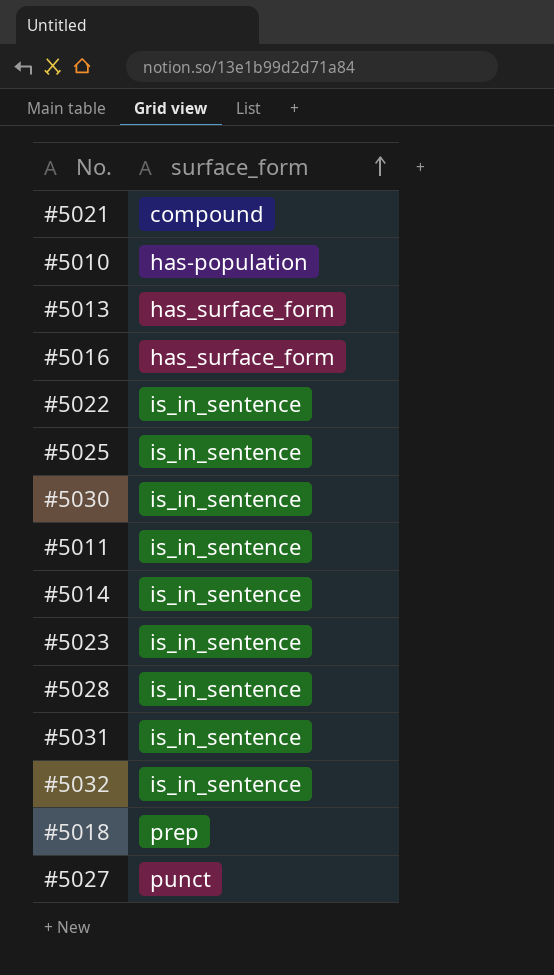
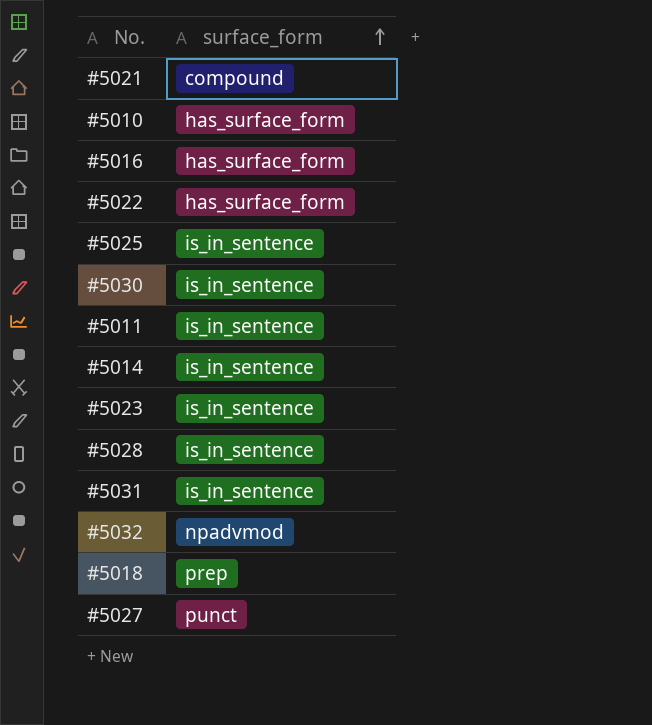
row #5013: has_surface_form -> none
#5010 | surface_form: has-population -> has_surface_form
#5022 | surface_form: is_in_sentence -> has_surface_form
#5032 | surface_form: is_in_sentence -> npadvmod

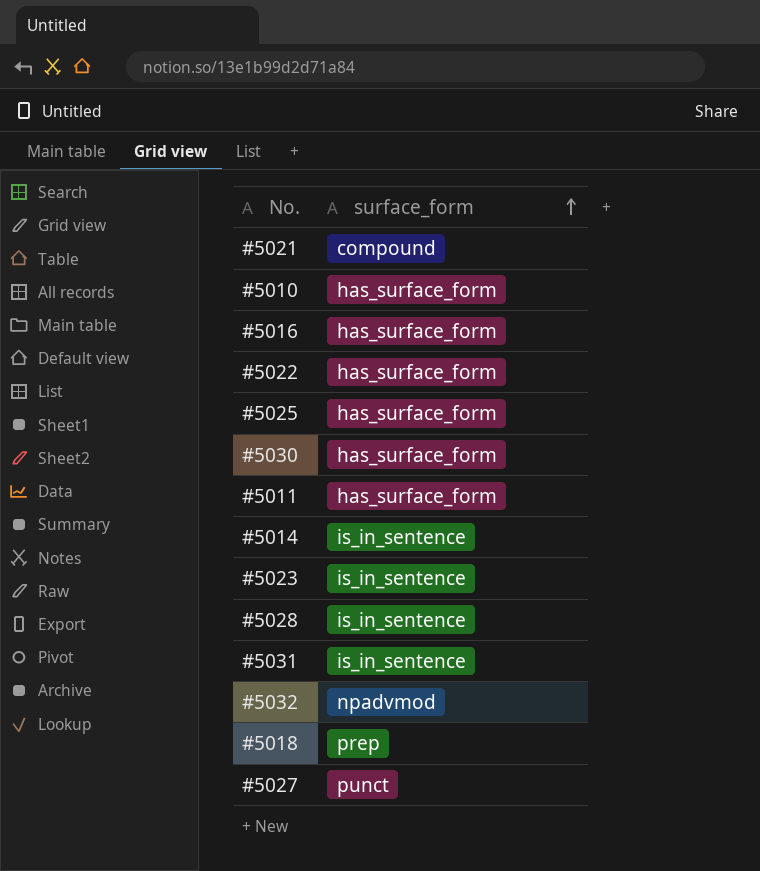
#5025 | surface_form: is_in_sentence -> has_surface_form
#5030 | surface_form: is_in_sentence -> has_surface_form
#5011 | surface_form: is_in_sentence -> has_surface_form

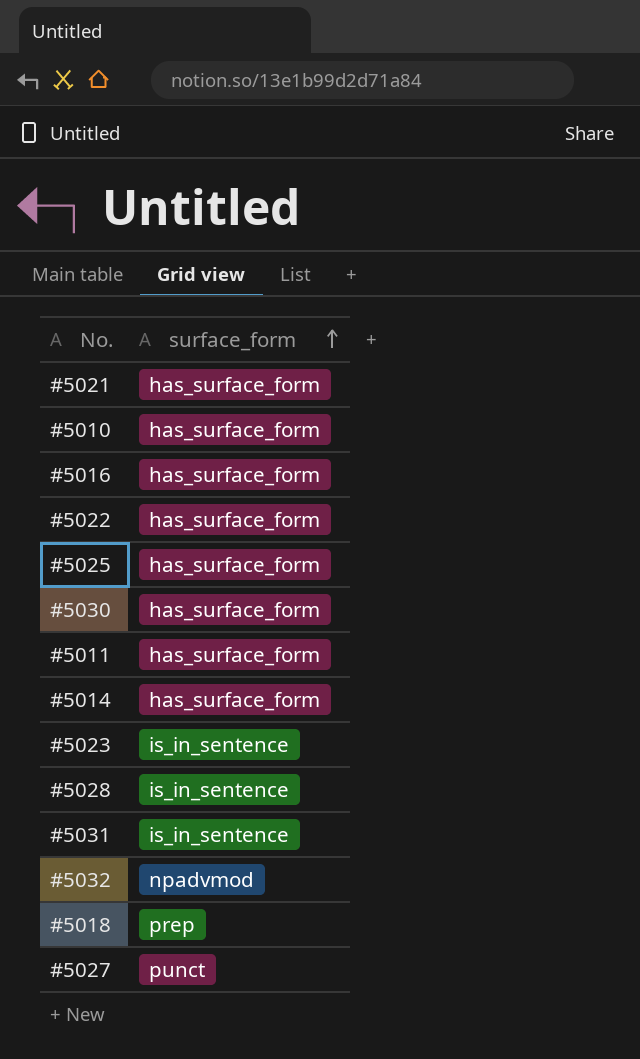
#5021 | surface_form: compound -> has_surface_form
#5014 | surface_form: is_in_sentence -> has_surface_form

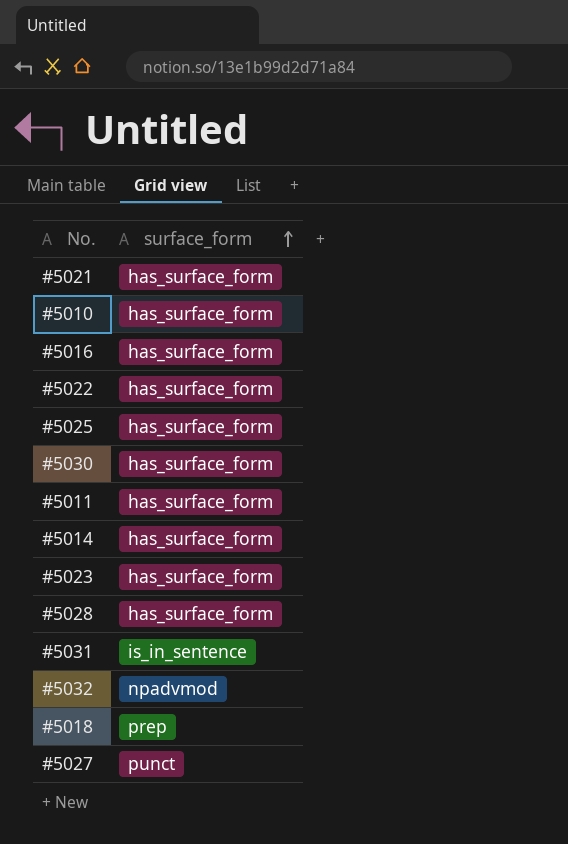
#5023 | surface_form: is_in_sentence -> has_surface_form
#5028 | surface_form: is_in_sentence -> has_surface_form

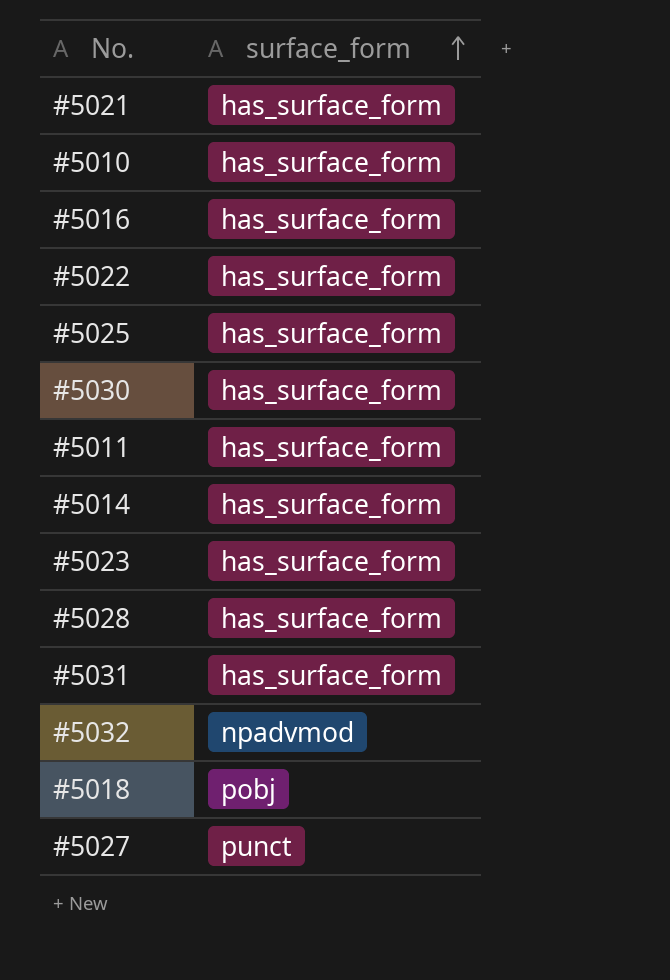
#5031 | surface_form: is_in_sentence -> has_surface_form
#5018 | surface_form: prep -> pobj

